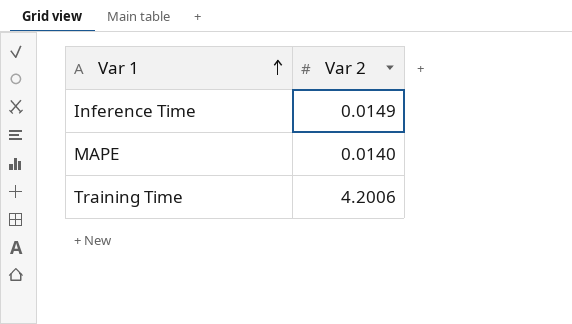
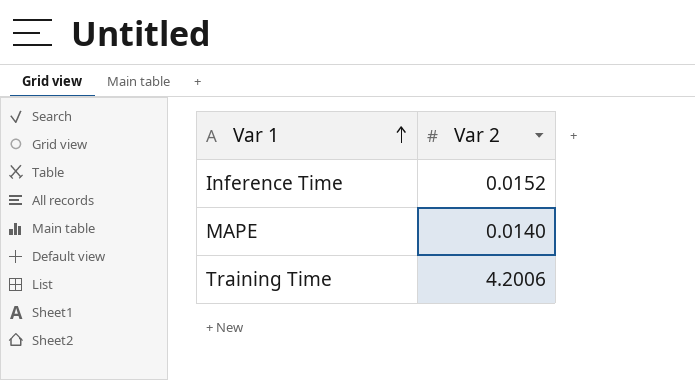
Inference Time | Var 2: 0.0149 -> 0.0152

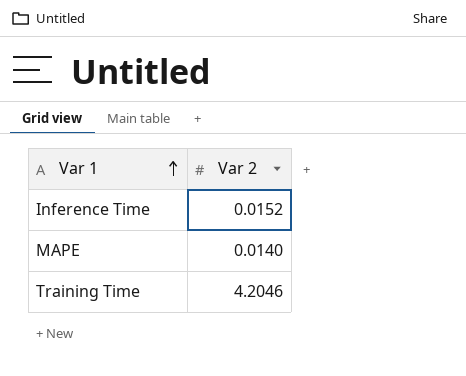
Training Time | Var 2: 4.2006 -> 4.2046

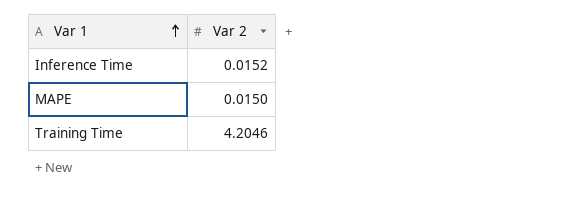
MAPE | Var 2: 0.0140 -> 0.0150

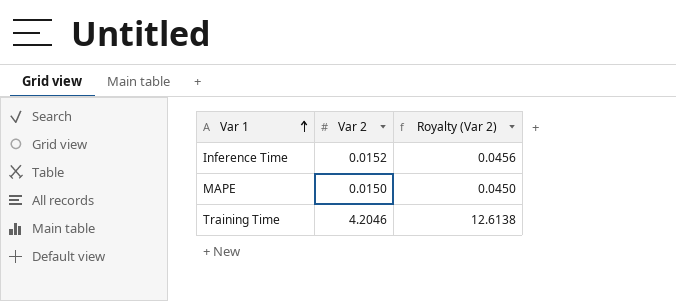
column Royalty (Var 2) | formula: none -> [Var 2] * 3

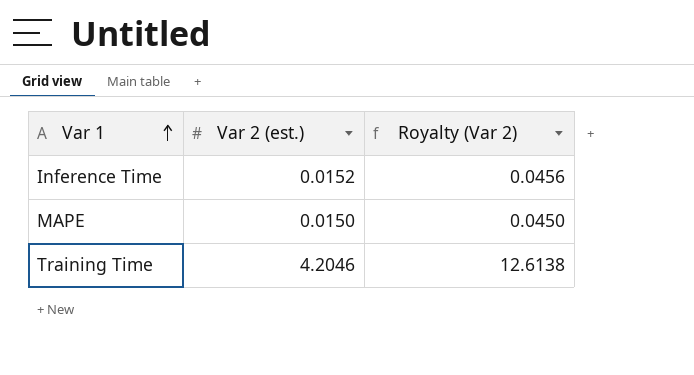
column name: Var 2 -> Var 2 (est.)

